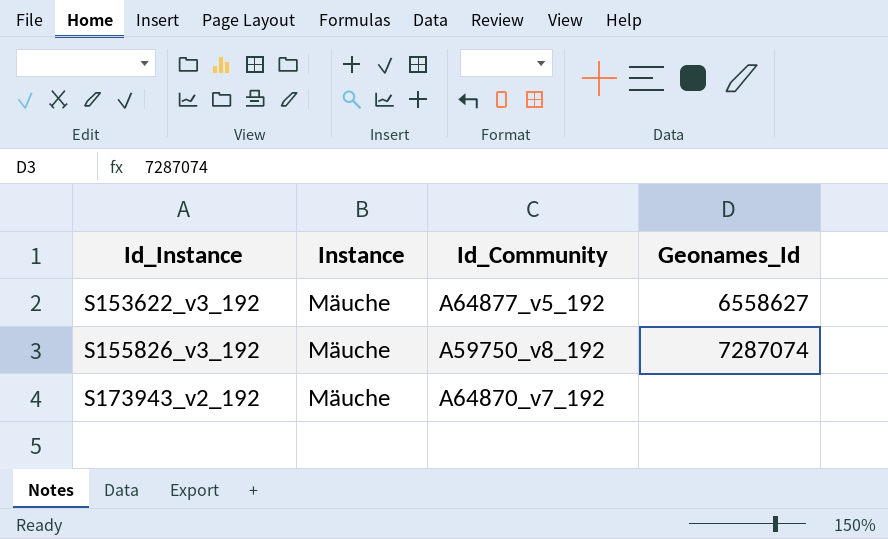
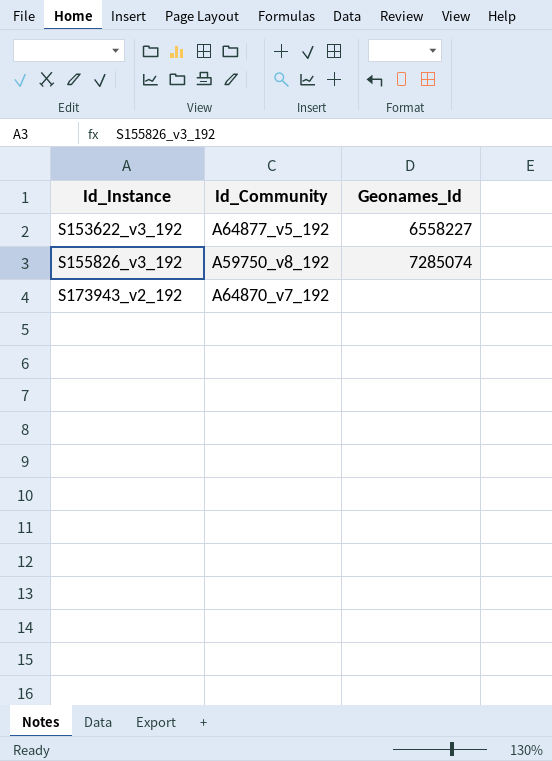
column Instance | position: 2 -> none
S153622_v3_192 | Geonames_Id: 6558627 -> 6558227
S155826_v3_192 | Geonames_Id: 7287074 -> 7285074

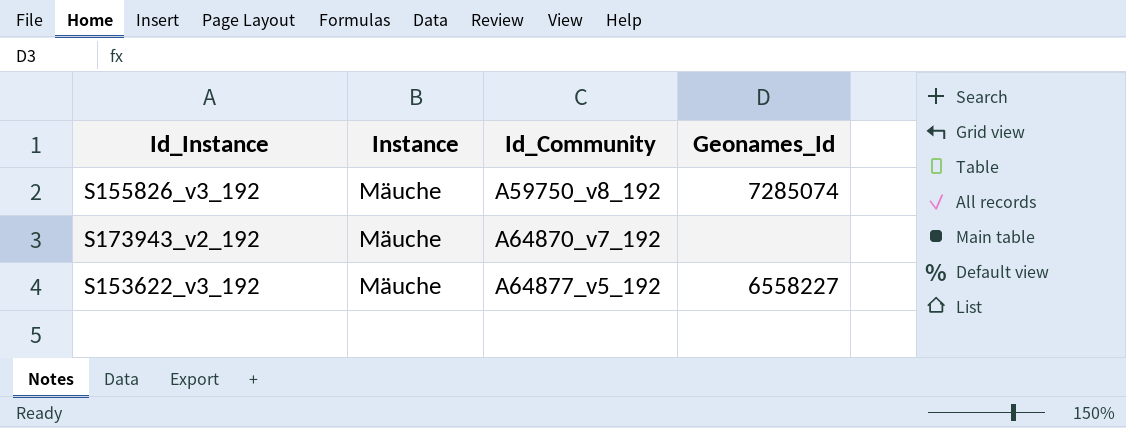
row order: Id_Instance ascending -> Id_Community ascending
column Instance | position: none -> 2

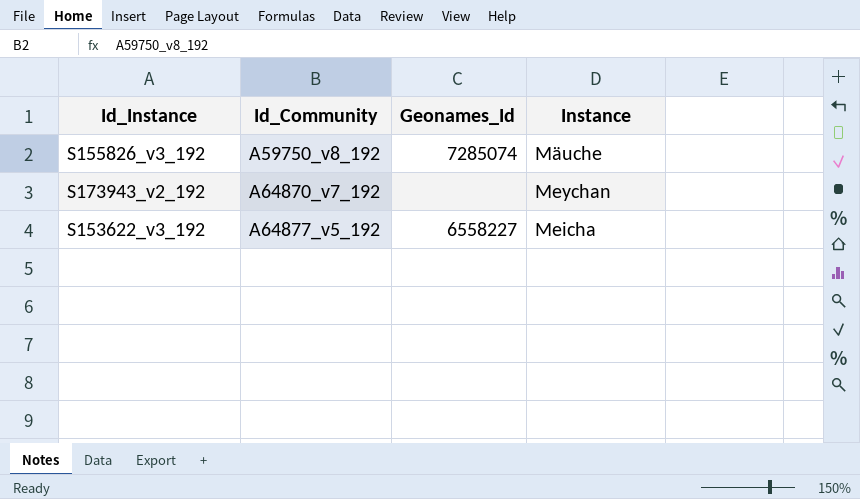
column Instance | position: 2 -> 4
S173943_v2_192 | Instance: Mäuche -> Meychan
S153622_v3_192 | Instance: Mäuche -> Meicha

